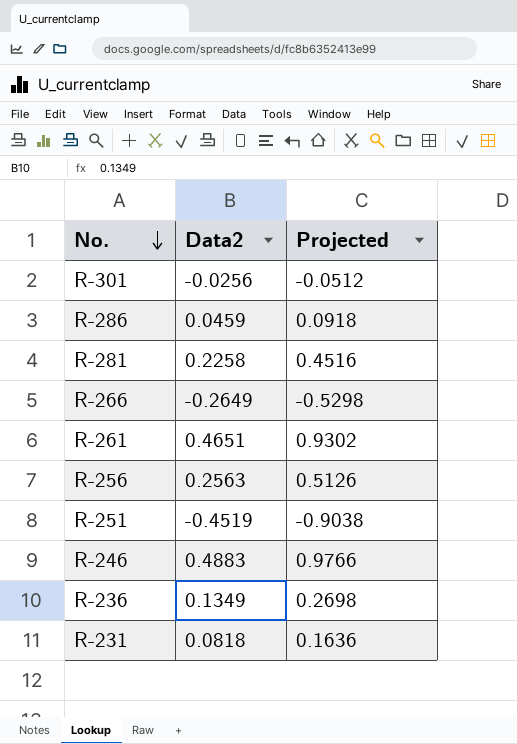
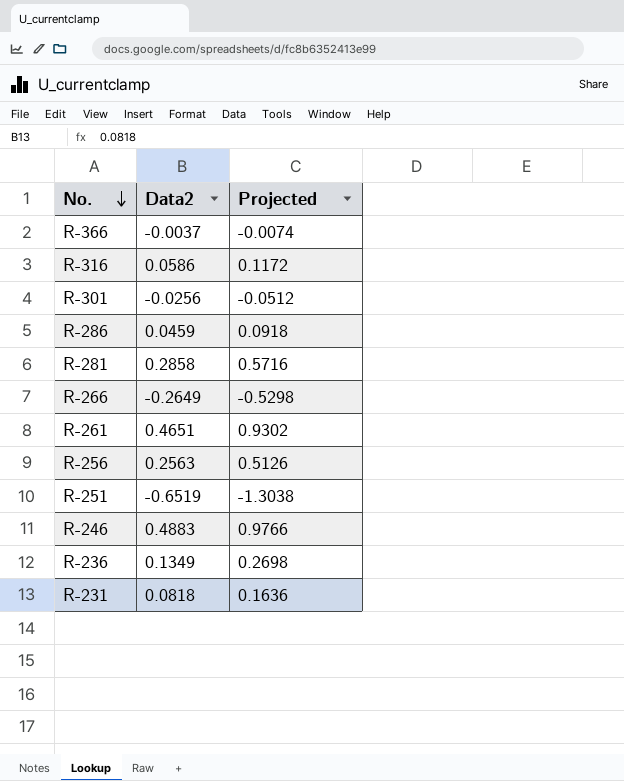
row R-366: none -> -0.0037 | -0.0074
row R-316: none -> 0.0586 | 0.1172
R-281 | Data2: 0.2258 -> 0.2858
R-281 | Projected: 0.4516 -> 0.5716
R-251 | Data2: -0.4519 -> -0.6519
R-251 | Projected: -0.9038 -> -1.3038

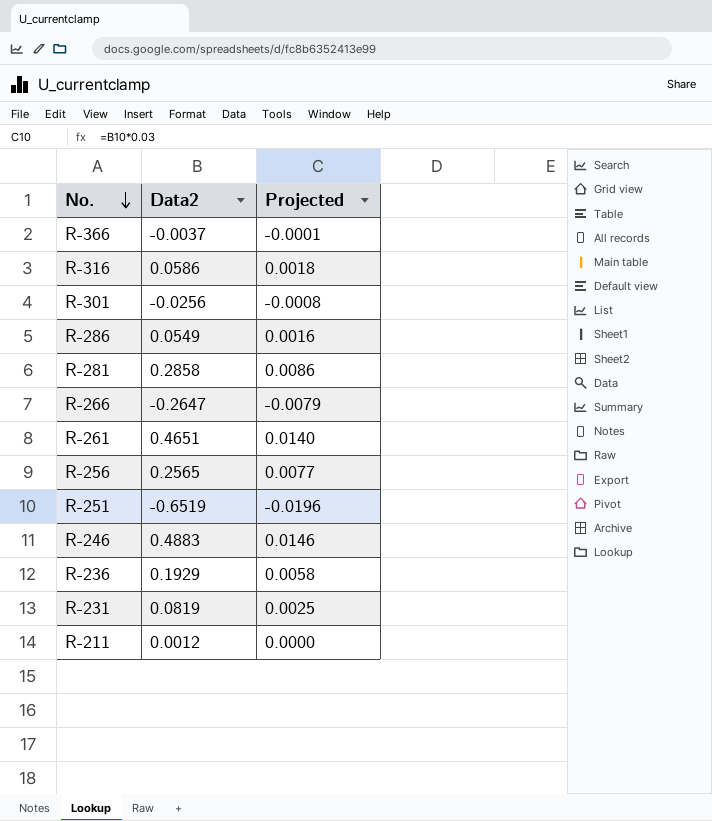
column Projected | formula: [Data2] * 2 -> [Data2] * 0.03
R-286 | Data2: 0.0459 -> 0.0549
R-266 | Data2: -0.2649 -> -0.2647
R-256 | Data2: 0.2563 -> 0.2565
R-236 | Data2: 0.1349 -> 0.1929
R-231 | Data2: 0.0818 -> 0.0819
row R-211: none -> 0.0012 | 0.0000

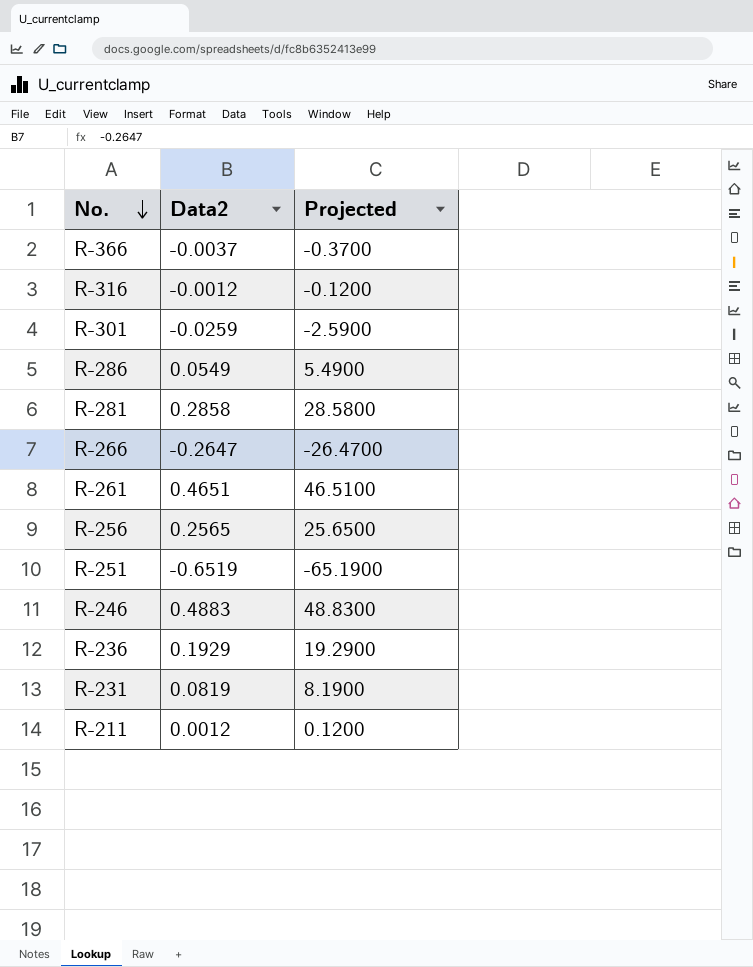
column Projected | formula: [Data2] * 0.03 -> [Data2] * 100
R-316 | Data2: 0.0586 -> -0.0012
R-301 | Data2: -0.0256 -> -0.0259

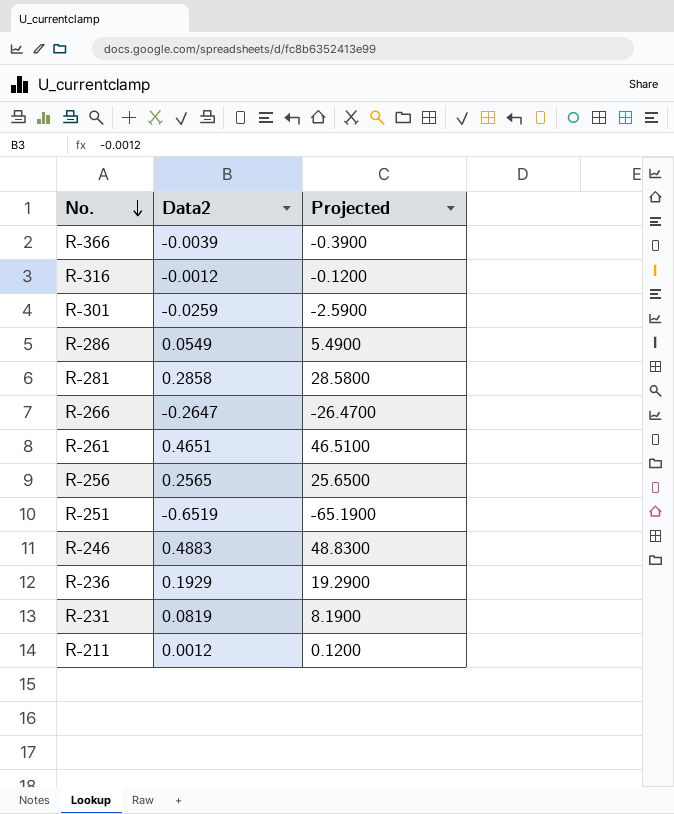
R-366 | Data2: -0.0037 -> -0.0039
R-366 | Projected: -0.3700 -> -0.3900

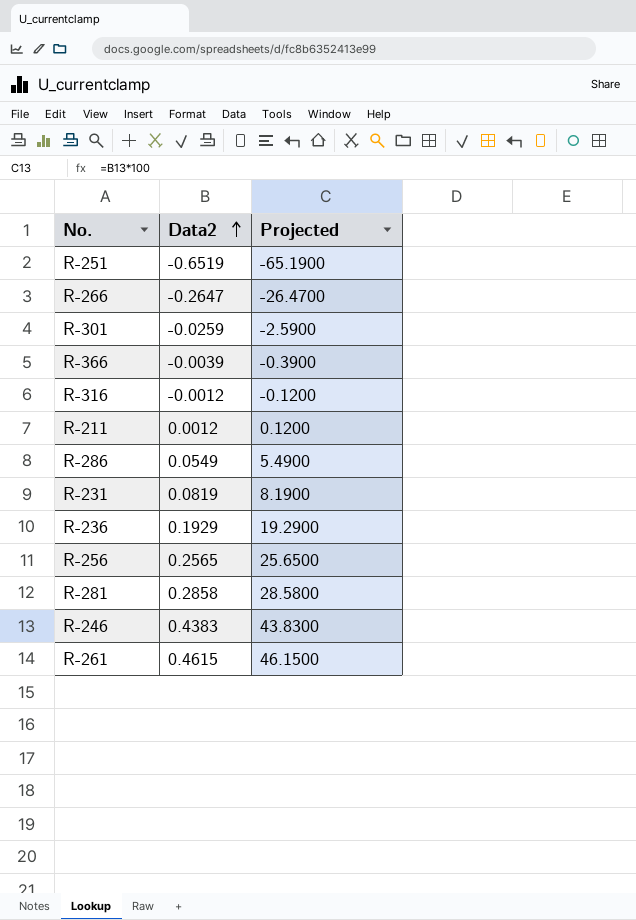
row order: No. descending -> Data2 ascending
R-246 | Data2: 0.4883 -> 0.4383
R-246 | Projected: 48.8300 -> 43.8300
R-261 | Data2: 0.4651 -> 0.4615
R-261 | Projected: 46.5100 -> 46.1500

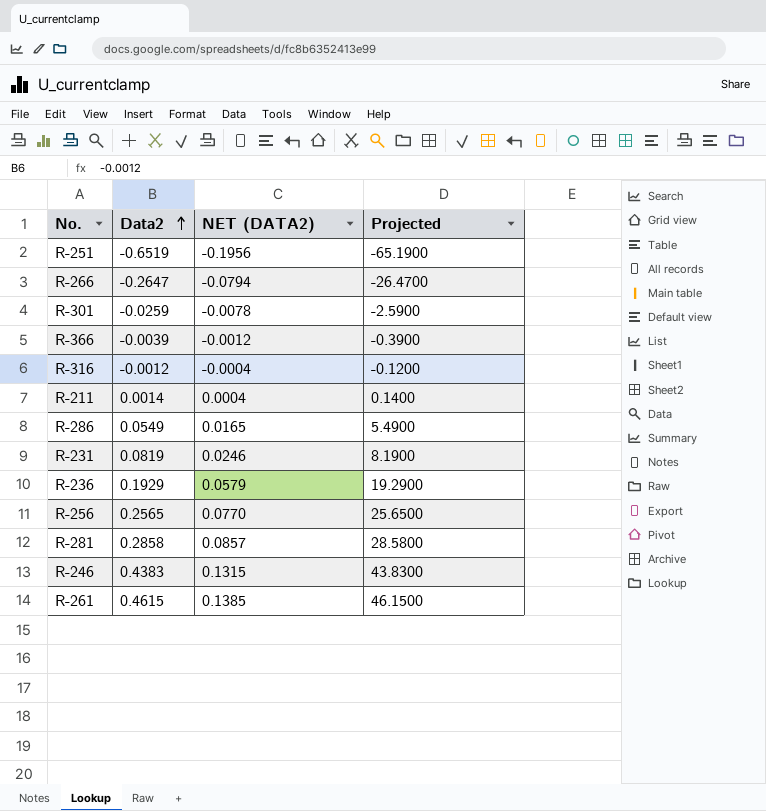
column NET (DATA2) | formula: none -> [Data2] * 0.3
R-211 | Data2: 0.0012 -> 0.0014
R-211 | Projected: 0.1200 -> 0.1400

